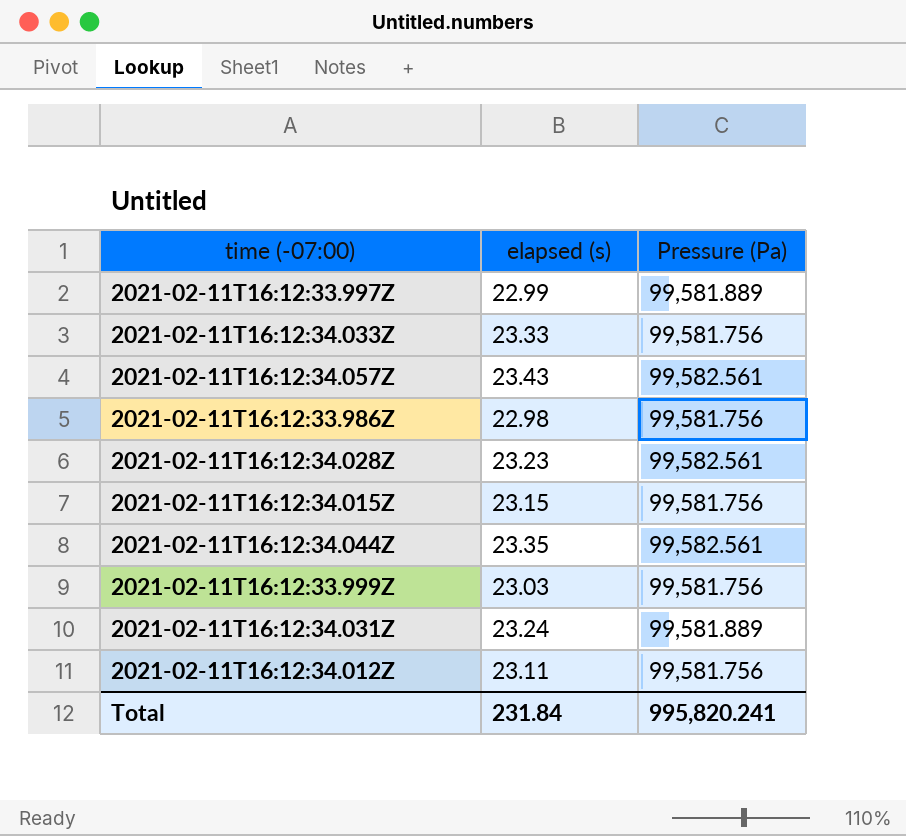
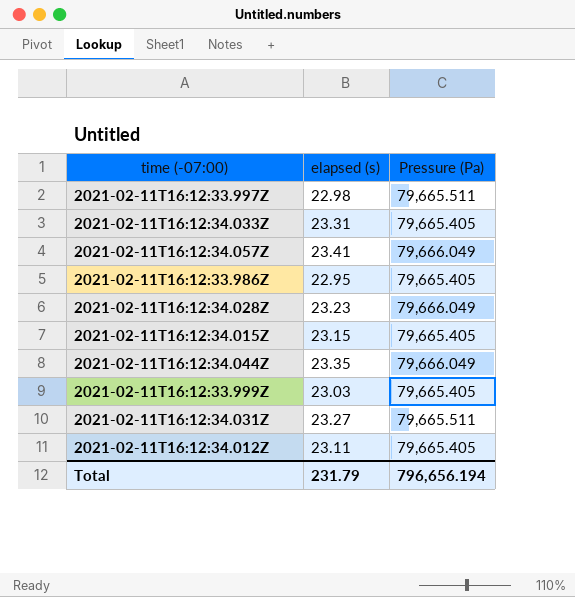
2021-02-11T16:12:33.997Z | elapsed (s): 22.99 -> 22.98
2021-02-11T16:12:33.997Z | Pressure (Pa): 99,581.889 -> 79,665.511
2021-02-11T16:12:34.033Z | elapsed (s): 23.33 -> 23.31
2021-02-11T16:12:34.033Z | Pressure (Pa): 99,581.756 -> 79,665.405
2021-02-11T16:12:34.057Z | elapsed (s): 23.43 -> 23.41
2021-02-11T16:12:34.057Z | Pressure (Pa): 99,582.561 -> 79,666.049
2021-02-11T16:12:33.986Z | elapsed (s): 22.98 -> 22.95
2021-02-11T16:12:33.986Z | Pressure (Pa): 99,581.756 -> 79,665.405
2021-02-11T16:12:34.028Z | Pressure (Pa): 99,582.561 -> 79,666.049
2021-02-11T16:12:34.015Z | Pressure (Pa): 99,581.756 -> 79,665.405
2021-02-11T16:12:34.044Z | Pressure (Pa): 99,582.561 -> 79,666.049
2021-02-11T16:12:33.999Z | Pressure (Pa): 99,581.756 -> 79,665.405
2021-02-11T16:12:34.031Z | elapsed (s): 23.24 -> 23.27
2021-02-11T16:12:34.031Z | Pressure (Pa): 99,581.889 -> 79,665.511
2021-02-11T16:12:34.012Z | Pressure (Pa): 99,581.756 -> 79,665.405
Total | elapsed (s): 231.84 -> 231.79
Total | Pressure (Pa): 995,820.241 -> 796,656.194

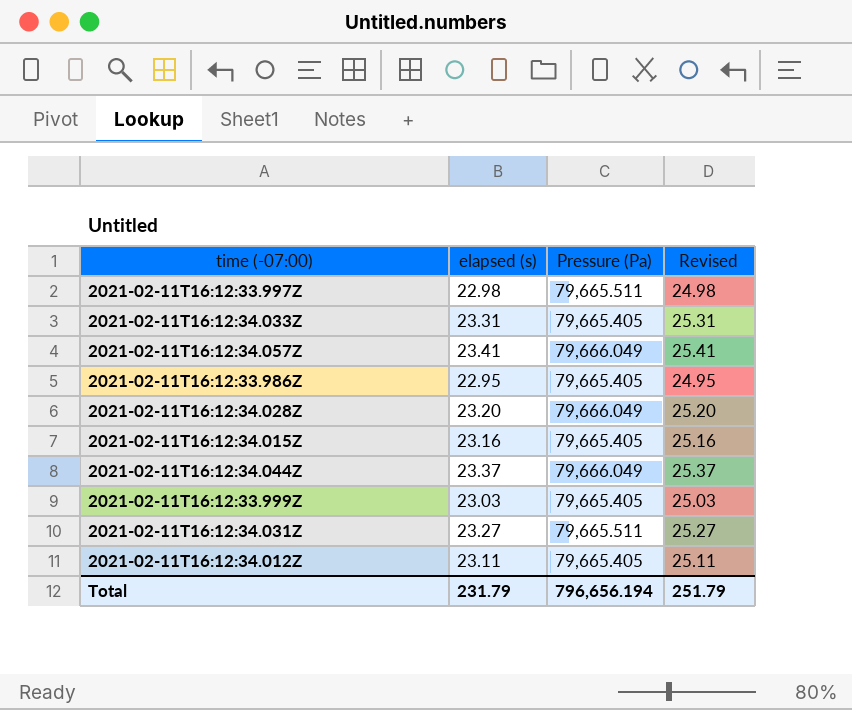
column Revised | formula: none -> [elapsed (s)] + 2
2021-02-11T16:12:34.028Z | elapsed (s): 23.23 -> 23.20
2021-02-11T16:12:34.015Z | elapsed (s): 23.15 -> 23.16
2021-02-11T16:12:34.044Z | elapsed (s): 23.35 -> 23.37

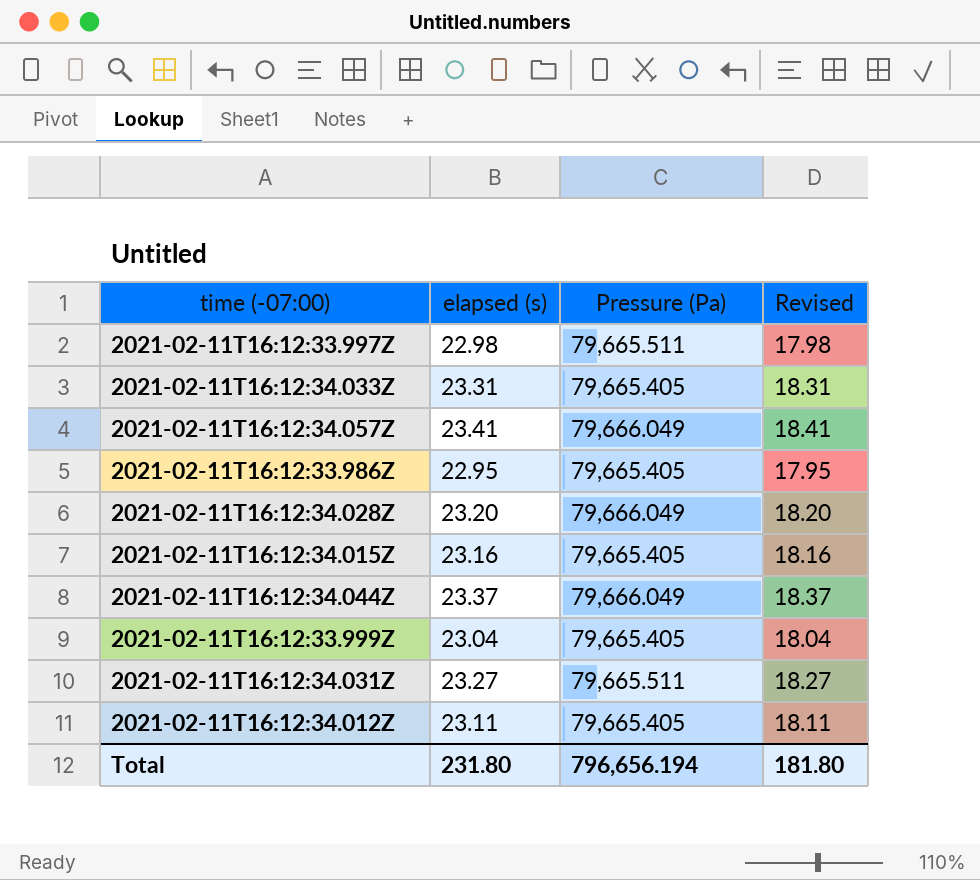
column Revised | formula: [elapsed (s)] + 2 -> [elapsed (s)] - 5
2021-02-11T16:12:33.999Z | elapsed (s): 23.03 -> 23.04
Total | elapsed (s): 231.79 -> 231.80
Total | Revised: 251.79 -> 181.80

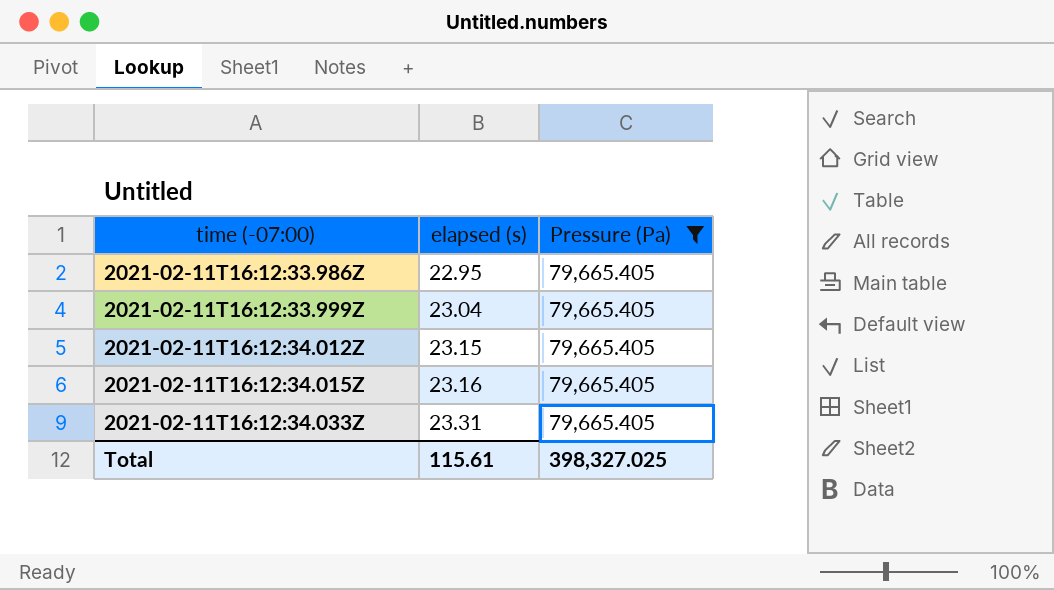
filter: none -> Pressure (Pa) = 79,665.405
row order: none -> time (-07:00) ascending
column Revised | formula: [elapsed (s)] - 5 -> none
2021-02-11T16:12:34.012Z | elapsed (s): 23.11 -> 23.15
Total | elapsed (s): 231.80 -> 115.61
Total | Pressure (Pa): 796,656.194 -> 398,327.025

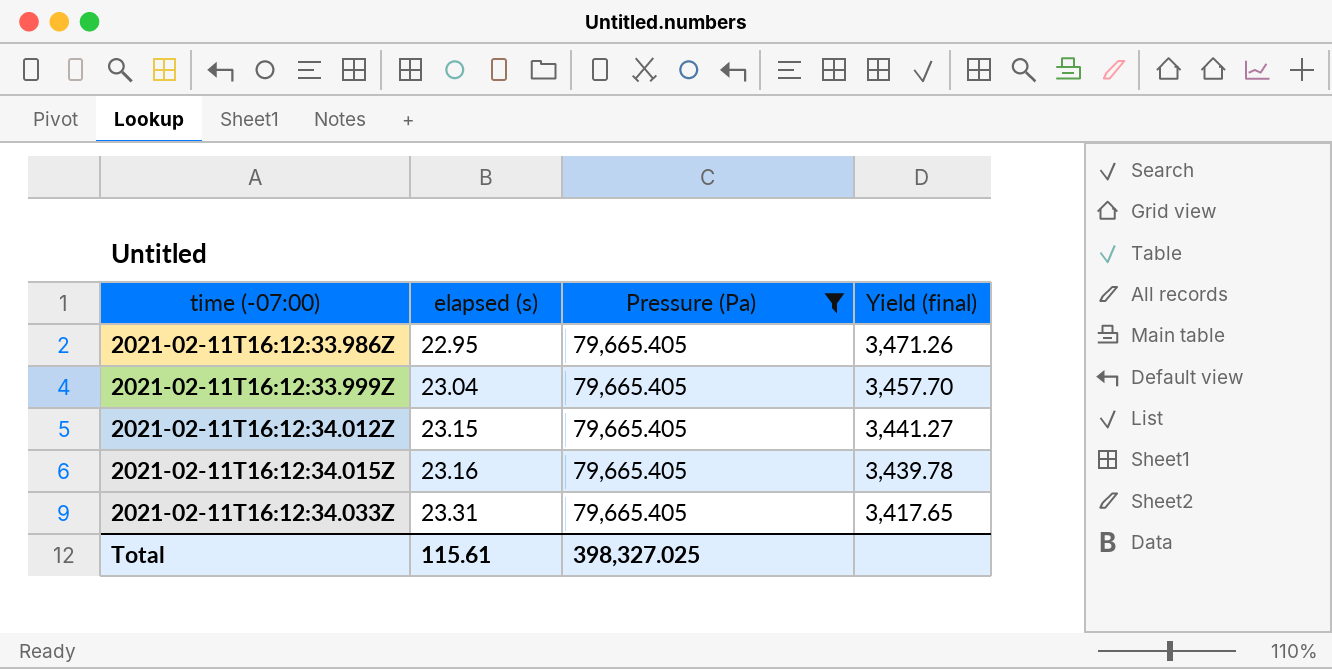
column Yield (final) | formula: none -> [Pressure (Pa)] / [elapsed (s)]

